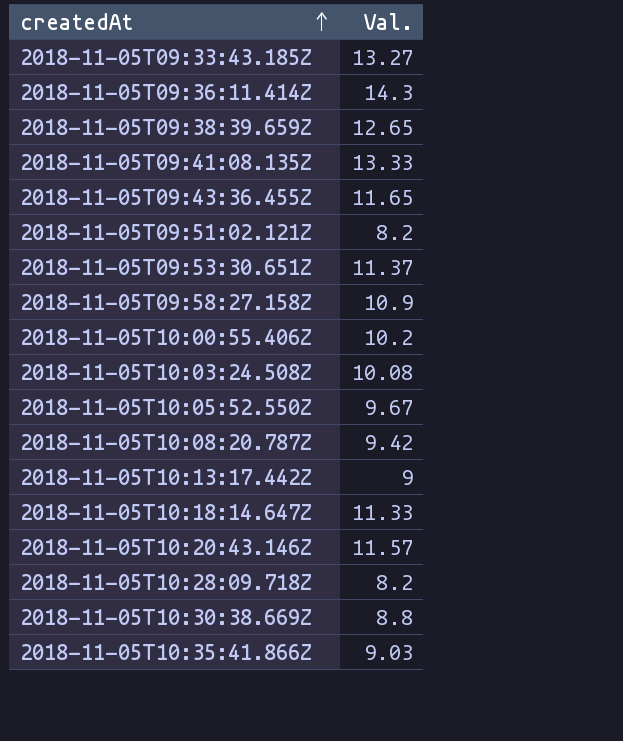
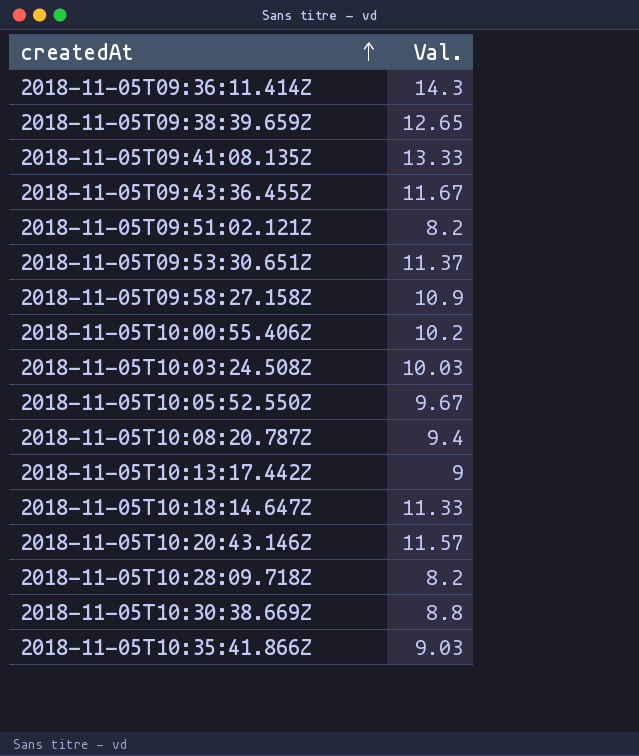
row 2018-11-05T09:33:43.185Z: 13.27 -> none
2018-11-05T09:43:36.455Z | Val.: 11.65 -> 11.67
2018-11-05T10:03:24.508Z | Val.: 10.08 -> 10.03
2018-11-05T10:08:20.787Z | Val.: 9.42 -> 9.4

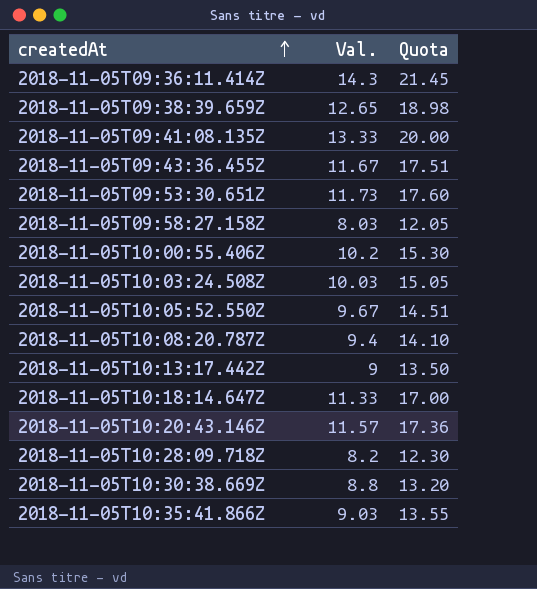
column Quota | formula: none -> [Val.] * 1.5
row 2018-11-05T09:51:02.121Z: 8.2 -> none
2018-11-05T09:53:30.651Z | Val.: 11.37 -> 11.73
2018-11-05T09:58:27.158Z | Val.: 10.9 -> 8.03

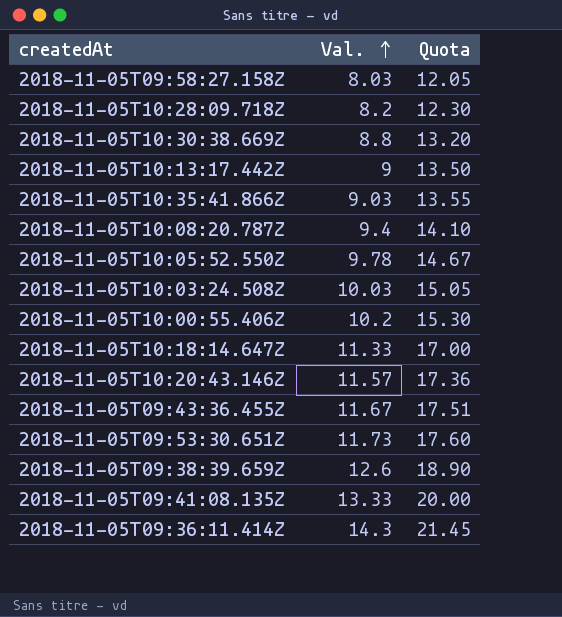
row order: createdAt ascending -> Val. ascending
2018-11-05T10:05:52.550Z | Val.: 9.67 -> 9.78
2018-11-05T10:05:52.550Z | Quota: 14.51 -> 14.67
2018-11-05T09:38:39.659Z | Val.: 12.65 -> 12.6
2018-11-05T09:38:39.659Z | Quota: 18.98 -> 18.90

